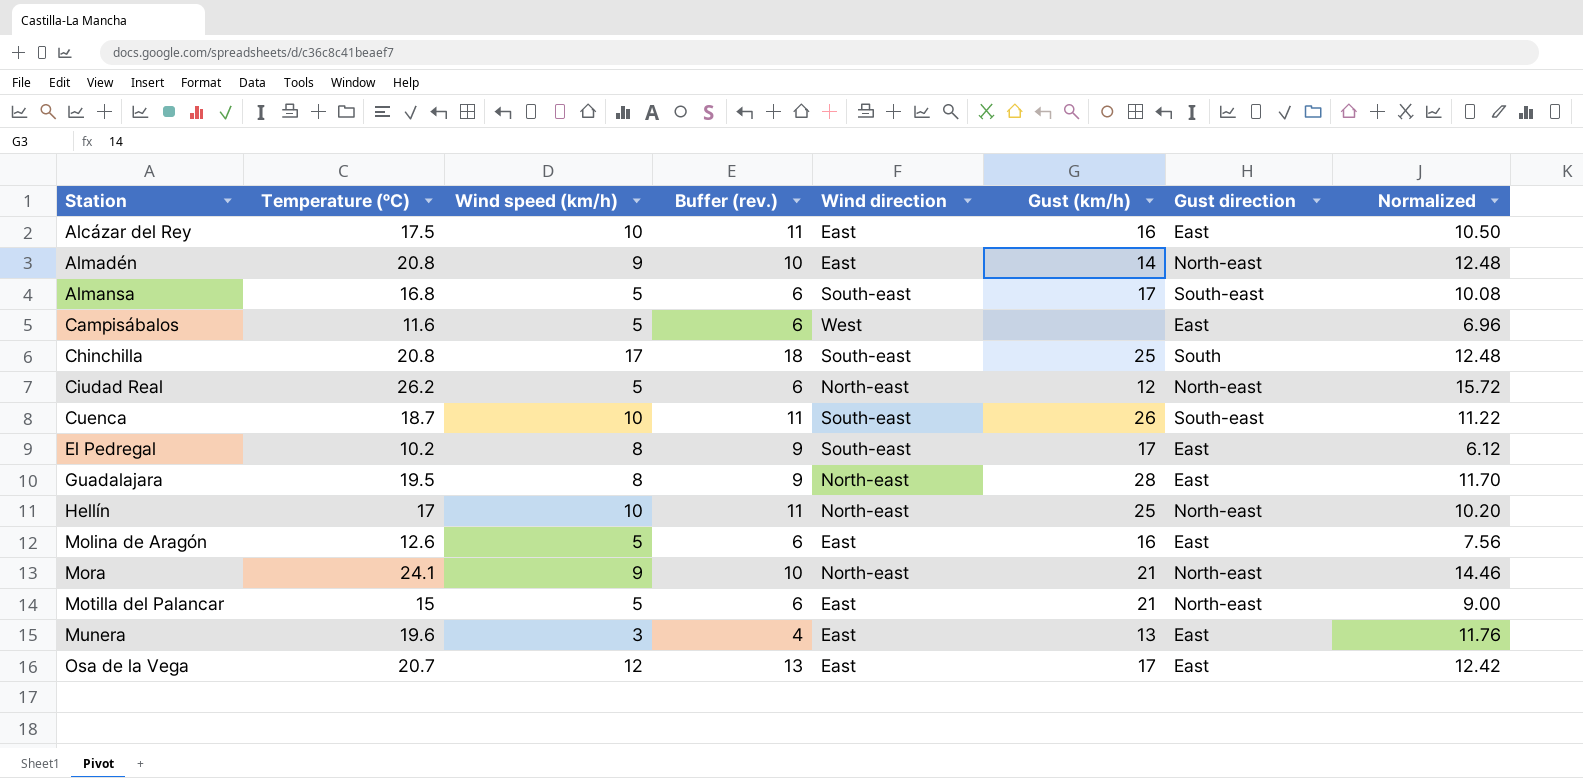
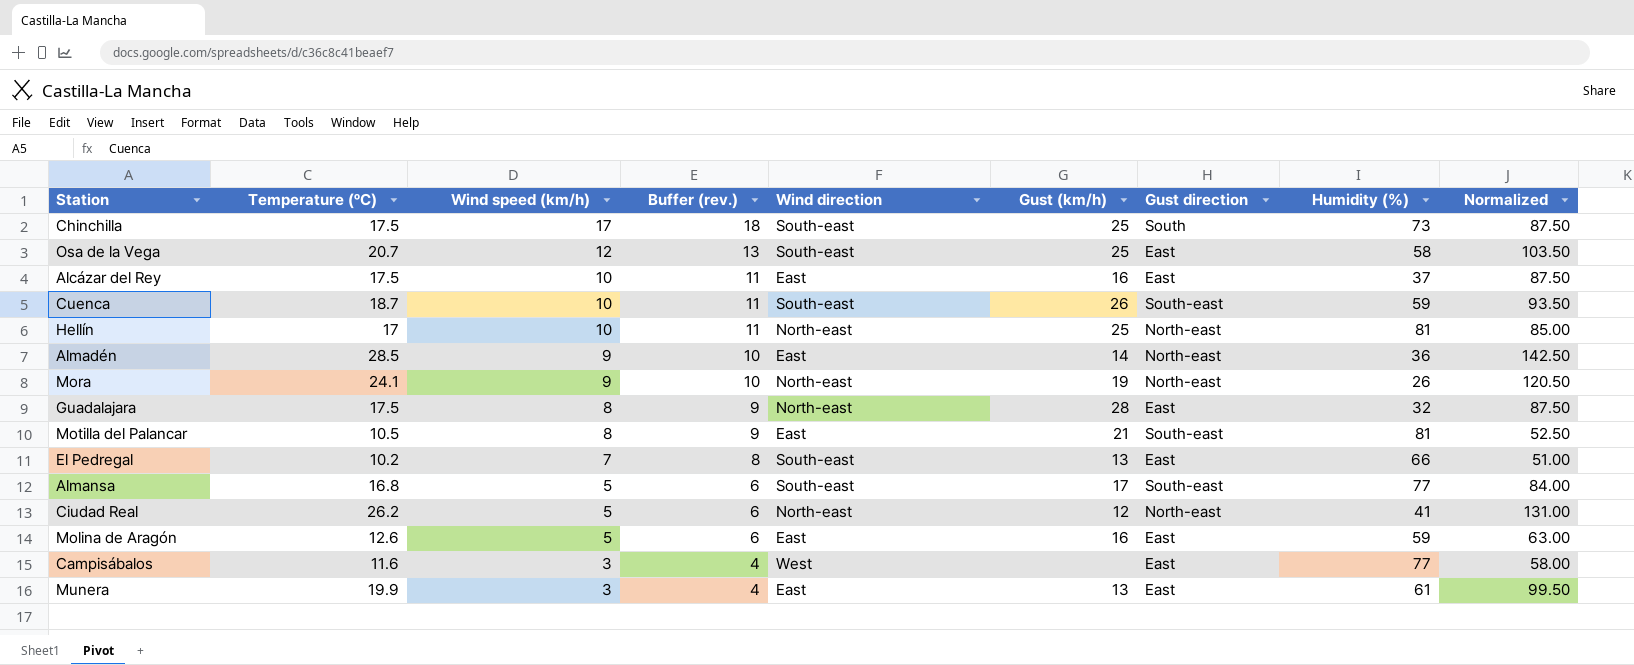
row order: Station ascending -> Wind speed (km/h) descending
column Humidity (%) | position: none -> 8
column Normalized | formula: [Temperature (ºC)] * 0.6 -> [Temperature (ºC)] * 5
Chinchilla | Temperature (ºC): 20.8 -> 17.5
Osa de la Vega | Wind direction: East -> South-east
Osa de la Vega | Gust (km/h): 17 -> 25
Almadén | Temperature (ºC): 20.8 -> 28.5
Mora | Gust (km/h): 21 -> 19
Guadalajara | Temperature (ºC): 19.5 -> 17.5
Motilla del Palancar | Temperature (ºC): 15 -> 10.5
Motilla del Palancar | Wind speed (km/h): 5 -> 8
Motilla del Palancar | Buffer (rev.): 6 -> 9
Motilla del Palancar | Gust direction: North-east -> South-east
El Pedregal | Wind speed (km/h): 8 -> 7
El Pedregal | Buffer (rev.): 9 -> 8
El Pedregal | Gust (km/h): 17 -> 13
Campisábalos | Wind speed (km/h): 5 -> 3
Campisábalos | Buffer (rev.): 6 -> 4
Munera | Temperature (ºC): 19.6 -> 19.9

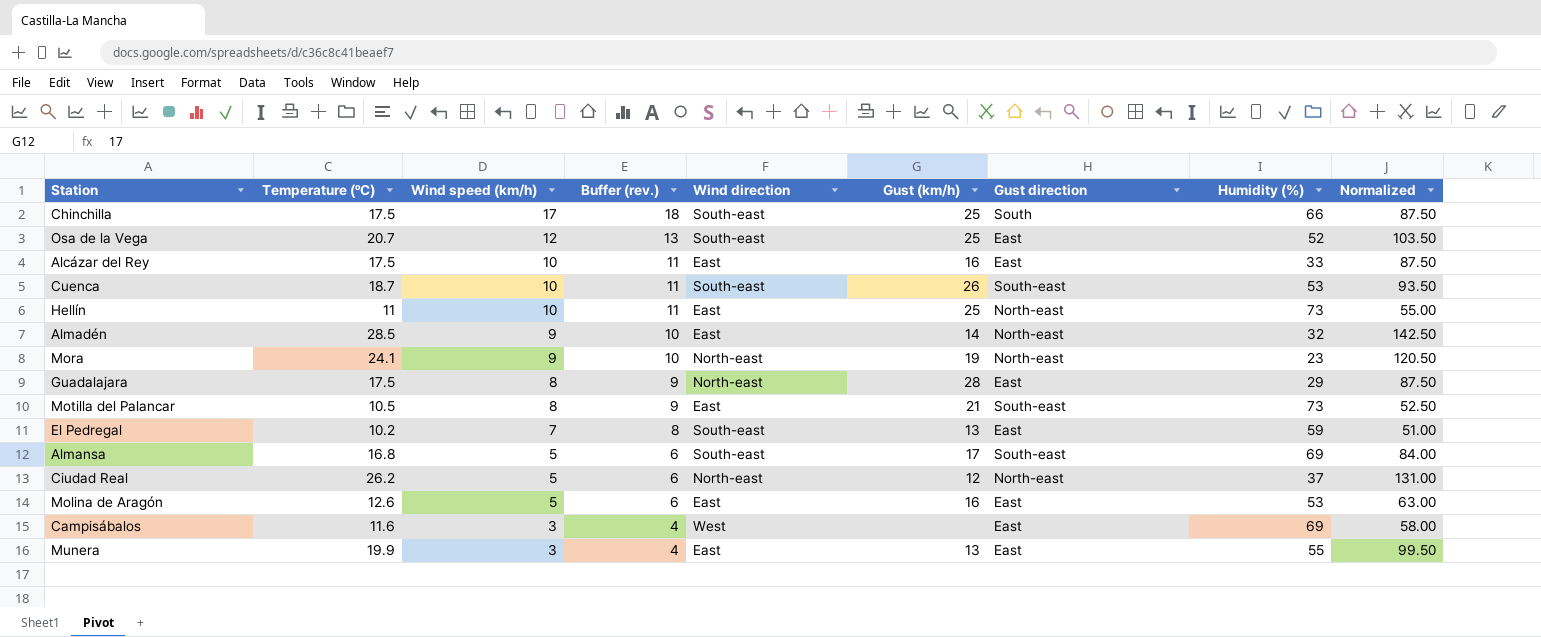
Chinchilla | Humidity (%): 73 -> 66
Osa de la Vega | Humidity (%): 58 -> 52
Alcázar del Rey | Humidity (%): 37 -> 33
Cuenca | Humidity (%): 59 -> 53
Hellín | Temperature (ºC): 17 -> 11
Hellín | Wind direction: North-east -> East
Hellín | Humidity (%): 81 -> 73
Hellín | Normalized: 85.00 -> 55.00
Almadén | Humidity (%): 36 -> 32
Mora | Humidity (%): 26 -> 23
Guadalajara | Humidity (%): 32 -> 29
Motilla del Palancar | Humidity (%): 81 -> 73
El Pedregal | Humidity (%): 66 -> 59
Almansa | Humidity (%): 77 -> 69
Ciudad Real | Humidity (%): 41 -> 37
Molina de Aragón | Humidity (%): 59 -> 53
Campisábalos | Humidity (%): 77 -> 69
Munera | Humidity (%): 61 -> 55

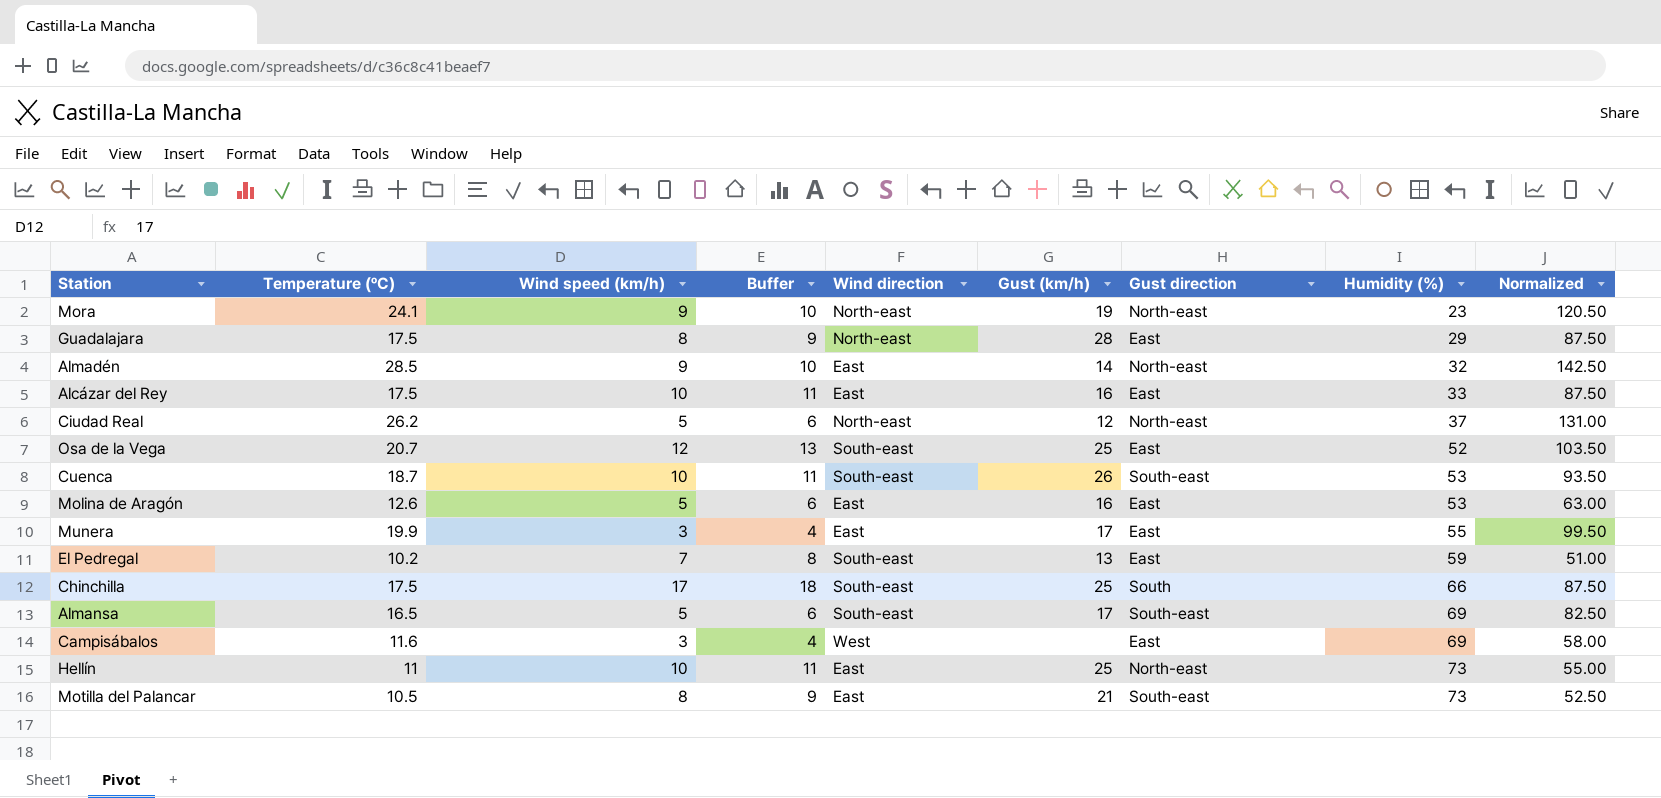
row order: Wind speed (km/h) descending -> Humidity (%) ascending
column name: Buffer (rev.) -> Buffer
Munera | Gust (km/h): 13 -> 17
Almansa | Temperature (ºC): 16.8 -> 16.5
Almansa | Normalized: 84.00 -> 82.50

